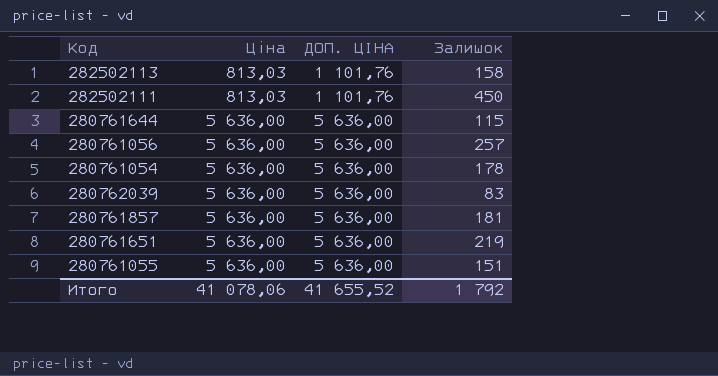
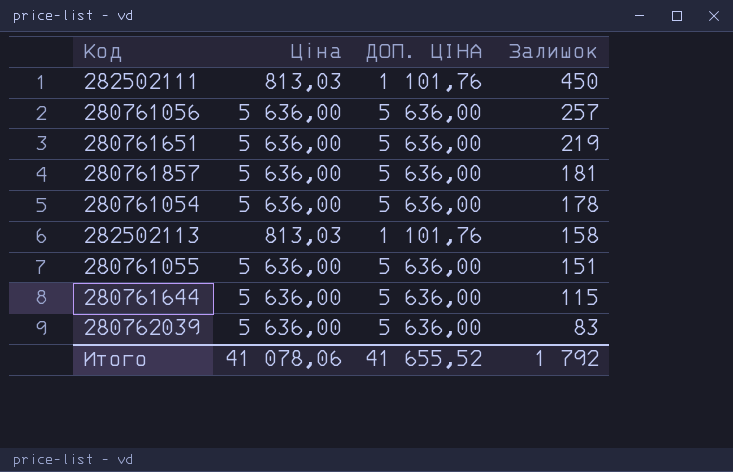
row order: Ціна ascending -> Залишок descending

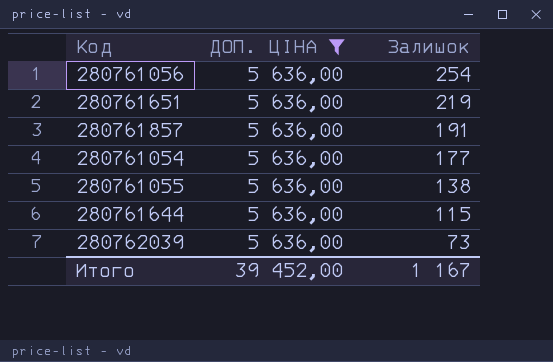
filter: none -> ДОП. ЦІНА = 5 636,00
column Ціна | position: 2 -> none
280761056 | Залишок: 257 -> 254
280761857 | Залишок: 181 -> 191
280761054 | Залишок: 178 -> 177
280761055 | Залишок: 151 -> 138
280762039 | Залишок: 83 -> 73
Итого | ДОП. ЦІНА: 41 655,52 -> 39 452,00
Итого | Залишок: 1 792 -> 1 167

